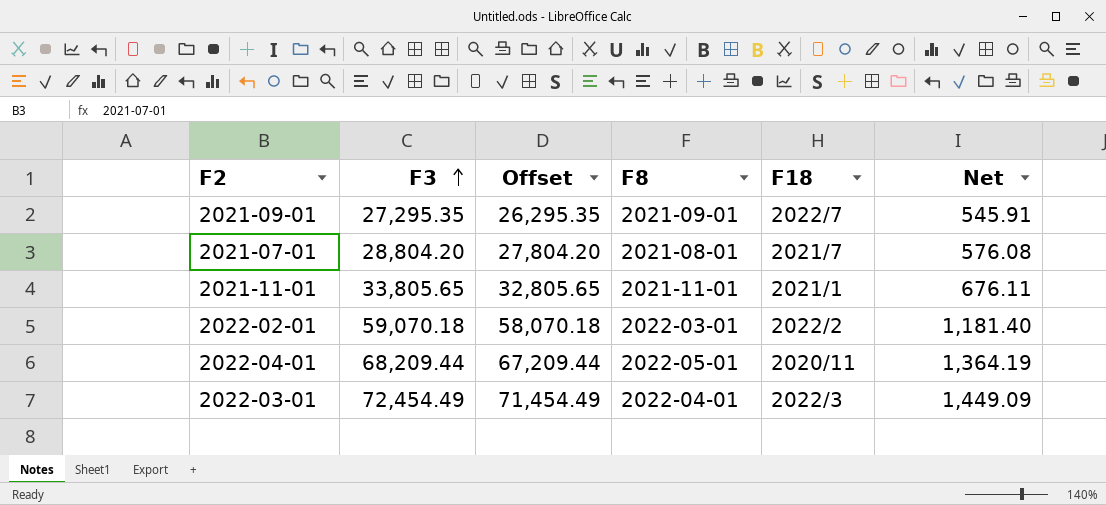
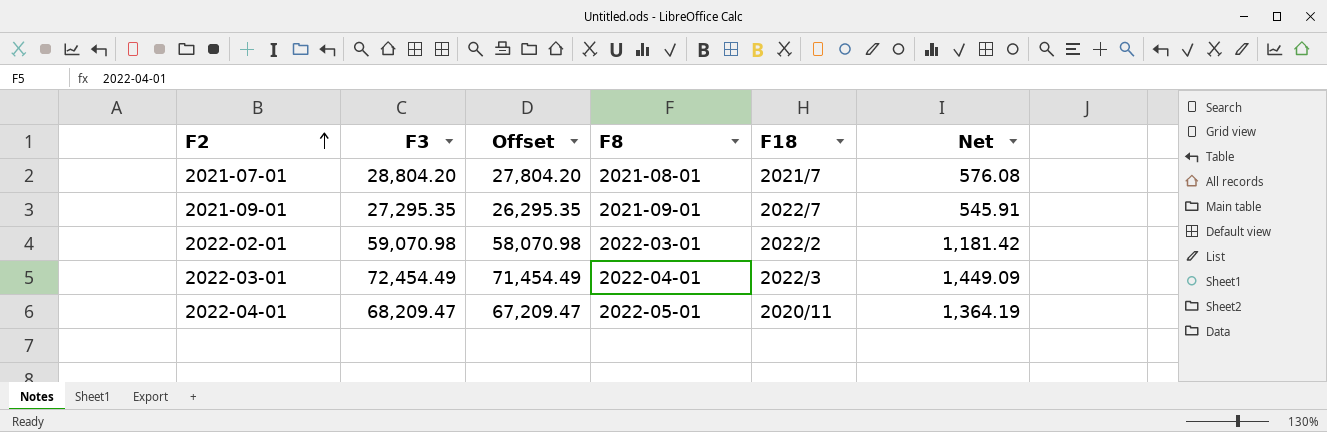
row order: F3 ascending -> F2 ascending
row 2021-11-01: 33,805.65 | 32,805.65 | 2021-11-01 | 2021/1 | 676.11 -> none
2022-02-01 | F3: 59,070.18 -> 59,070.98
2022-02-01 | Offset: 58,070.18 -> 58,070.98
2022-02-01 | Net: 1,181.40 -> 1,181.42
2022-04-01 | F3: 68,209.44 -> 68,209.47
2022-04-01 | Offset: 67,209.44 -> 67,209.47

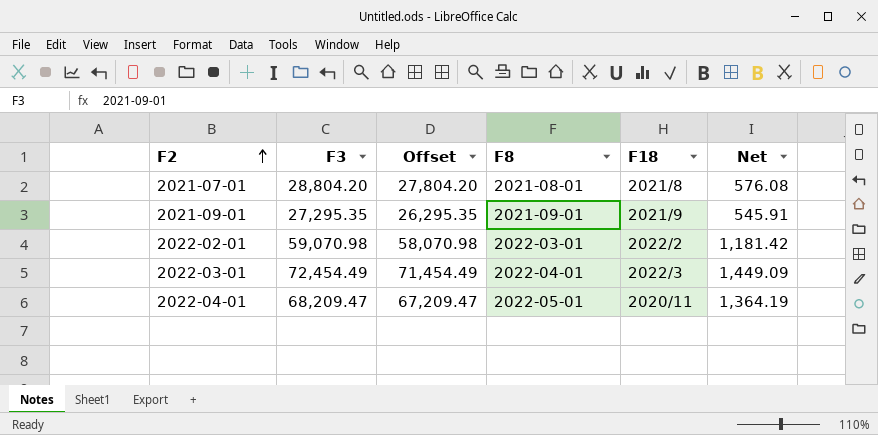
2021-07-01 | F18: 2021/7 -> 2021/8
2021-09-01 | F18: 2022/7 -> 2021/9

